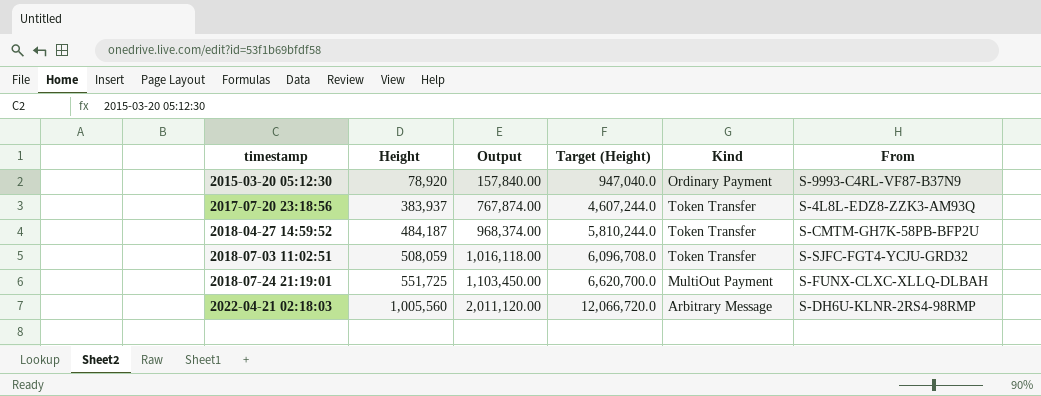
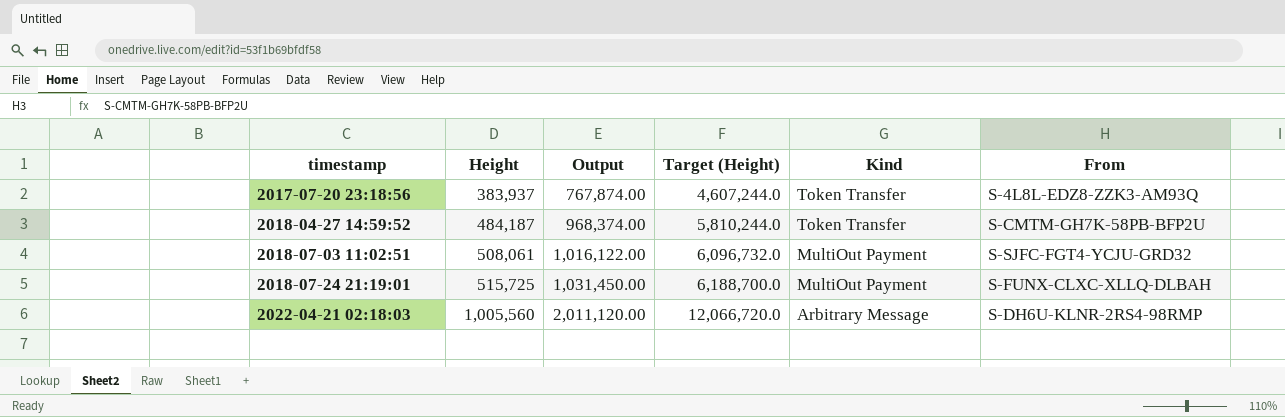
row 2015-03-20 05:12:30: 78,920 | 157,840.00 | 947,040.0 | Ordinary Payment | S-9993-C4RL-VF87-B37N9 -> none
2018-07-03 11:02:51 | Height: 508,059 -> 508,061
2018-07-03 11:02:51 | Output: 1,016,118.00 -> 1,016,122.00
2018-07-03 11:02:51 | Target (Height): 6,096,708.0 -> 6,096,732.0
2018-07-03 11:02:51 | Kind: Token Transfer -> MultiOut Payment
2018-07-24 21:19:01 | Height: 551,725 -> 515,725
2018-07-24 21:19:01 | Output: 1,103,450.00 -> 1,031,450.00
2018-07-24 21:19:01 | Target (Height): 6,620,700.0 -> 6,188,700.0

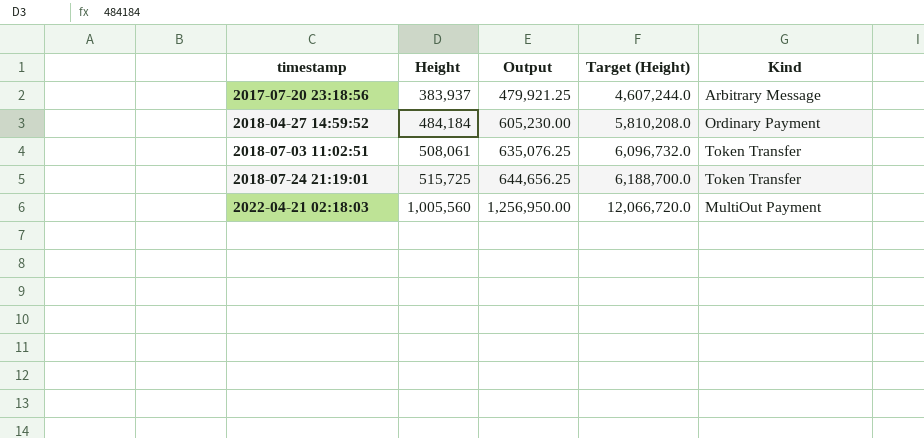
column From | position: 6 -> none
column Output | formula: [Height] * 2 -> [Height] * 1.25
2017-07-20 23:18:56 | Kind: Token Transfer -> Arbitrary Message
2018-04-27 14:59:52 | Height: 484,187 -> 484,184
2018-04-27 14:59:52 | Target (Height): 5,810,244.0 -> 5,810,208.0
2018-04-27 14:59:52 | Kind: Token Transfer -> Ordinary Payment
2018-07-03 11:02:51 | Kind: MultiOut Payment -> Token Transfer
2018-07-24 21:19:01 | Kind: MultiOut Payment -> Token Transfer
2022-04-21 02:18:03 | Kind: Arbitrary Message -> MultiOut Payment

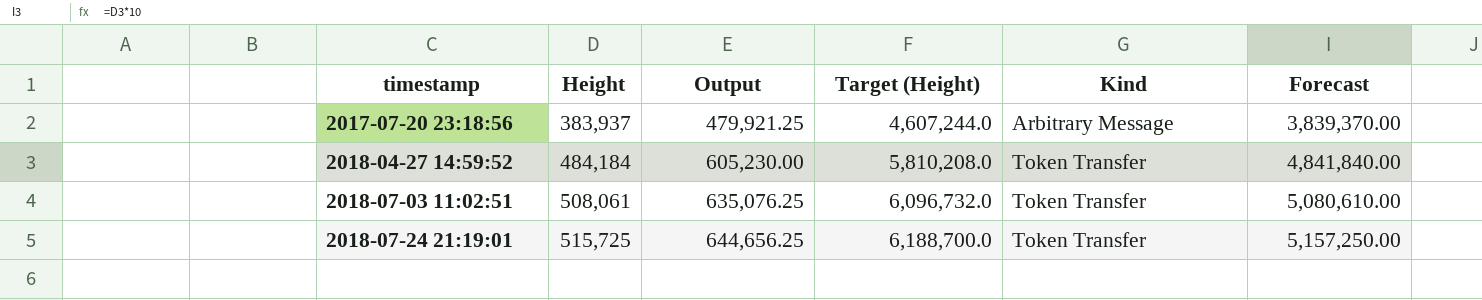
column Forecast | formula: none -> [Height] * 10
row 2022-04-21 02:18:03: 1,005,560 | 1,256,950.00 | 12,066,720.0 | MultiOut Payment -> none
2018-04-27 14:59:52 | Kind: Ordinary Payment -> Token Transfer

